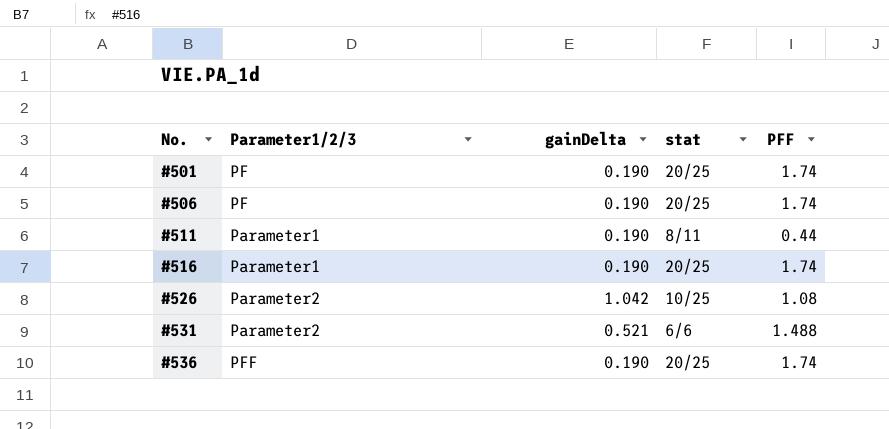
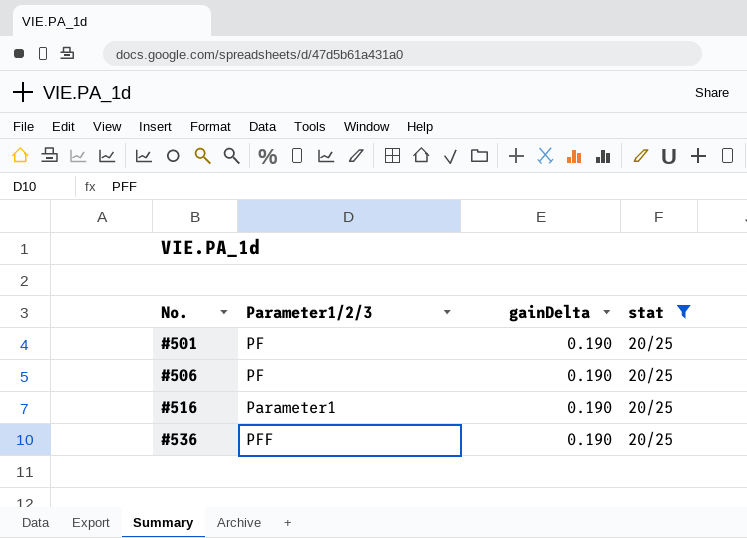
filter: none -> stat = 20/25
column PFF | position: 5 -> none

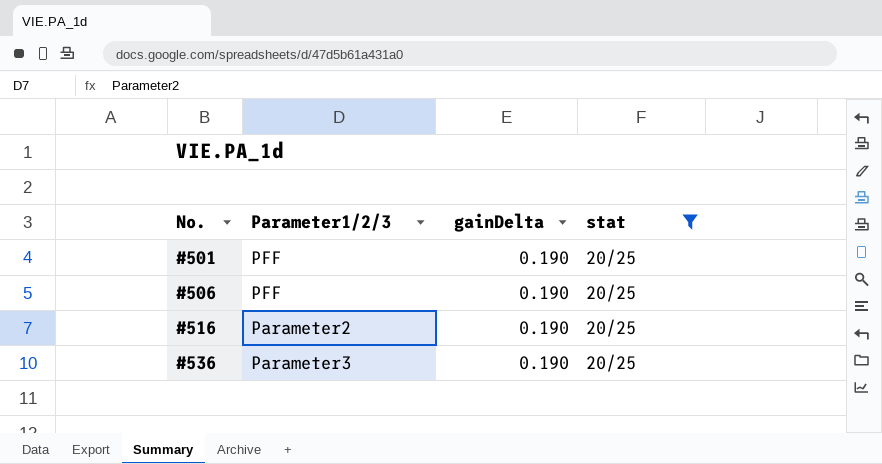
#501 | Parameter1/2/3: PF -> PFF
#506 | Parameter1/2/3: PF -> PFF
#516 | Parameter1/2/3: Parameter1 -> Parameter2
#536 | Parameter1/2/3: PFF -> Parameter3

